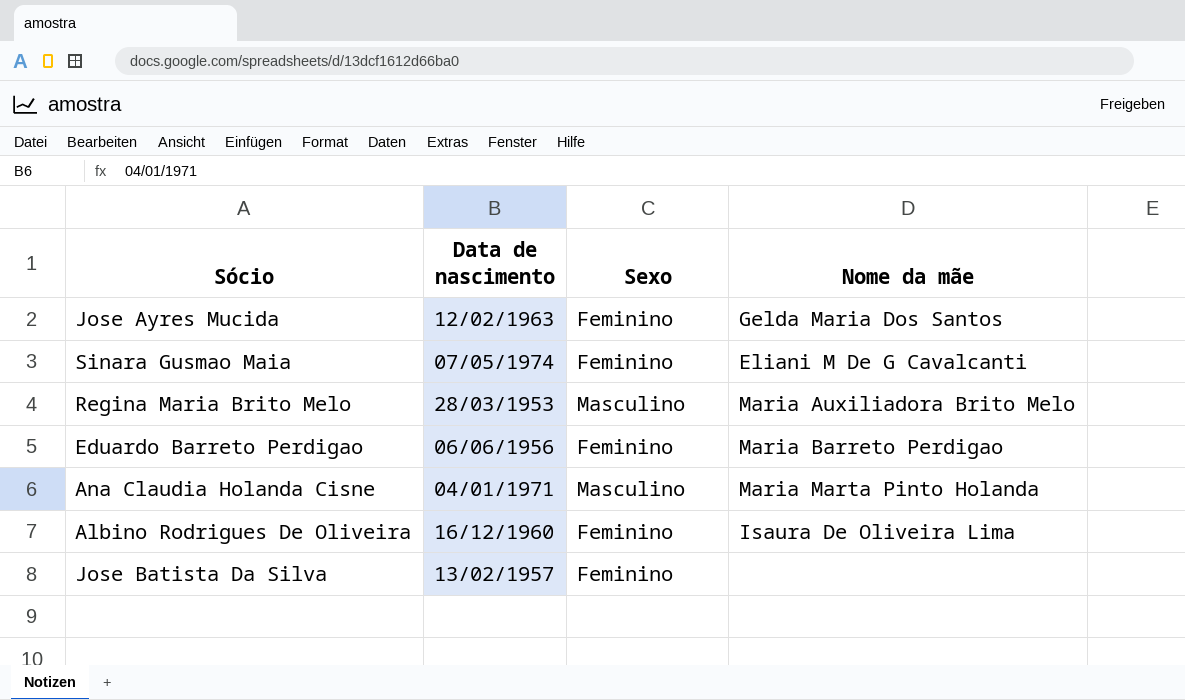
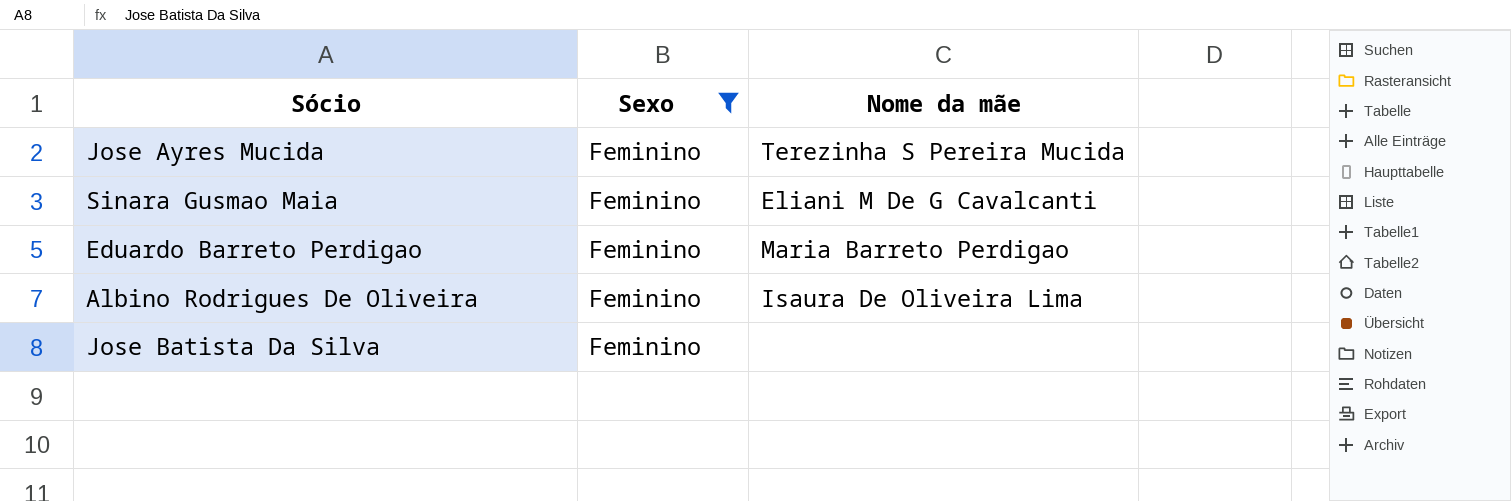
filter: none -> Sexo = Feminino
column Data de nascimento | position: 2 -> none
Jose Ayres Mucida | Nome da mãe: Gelda Maria Dos Santos -> Terezinha S Pereira Mucida

